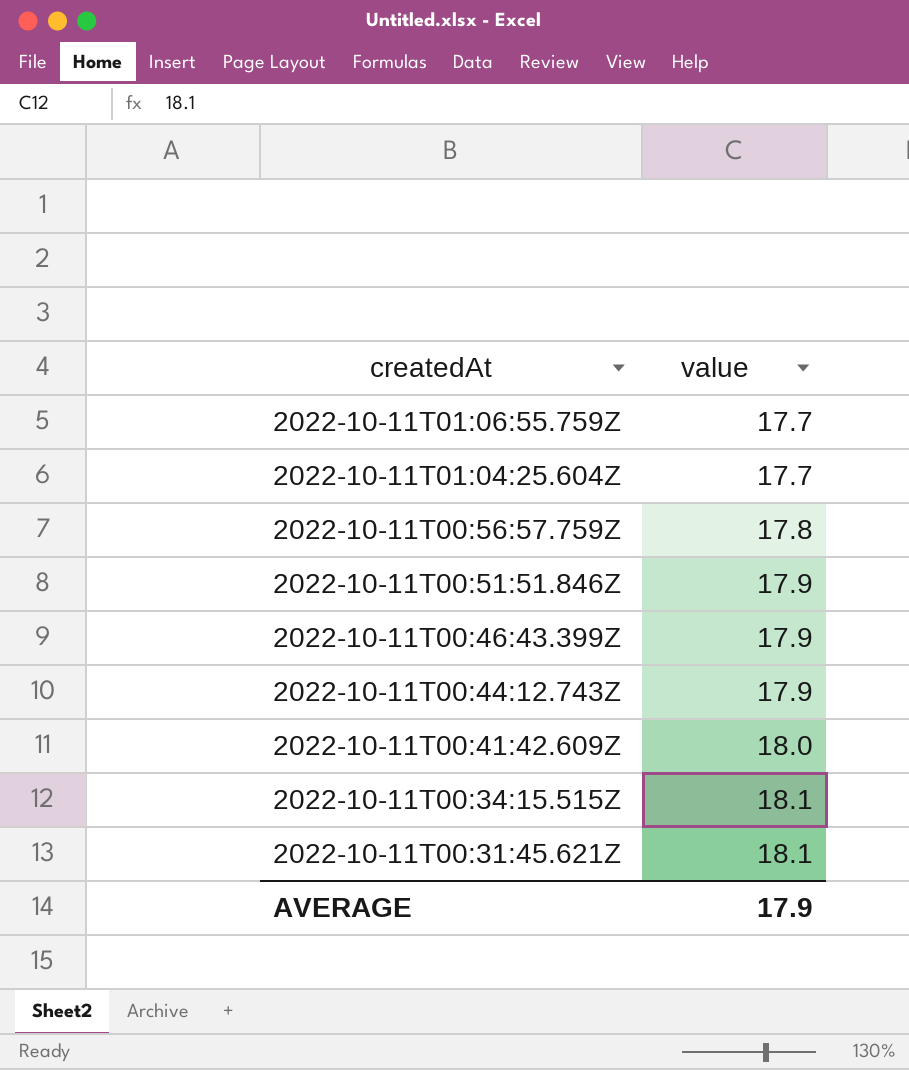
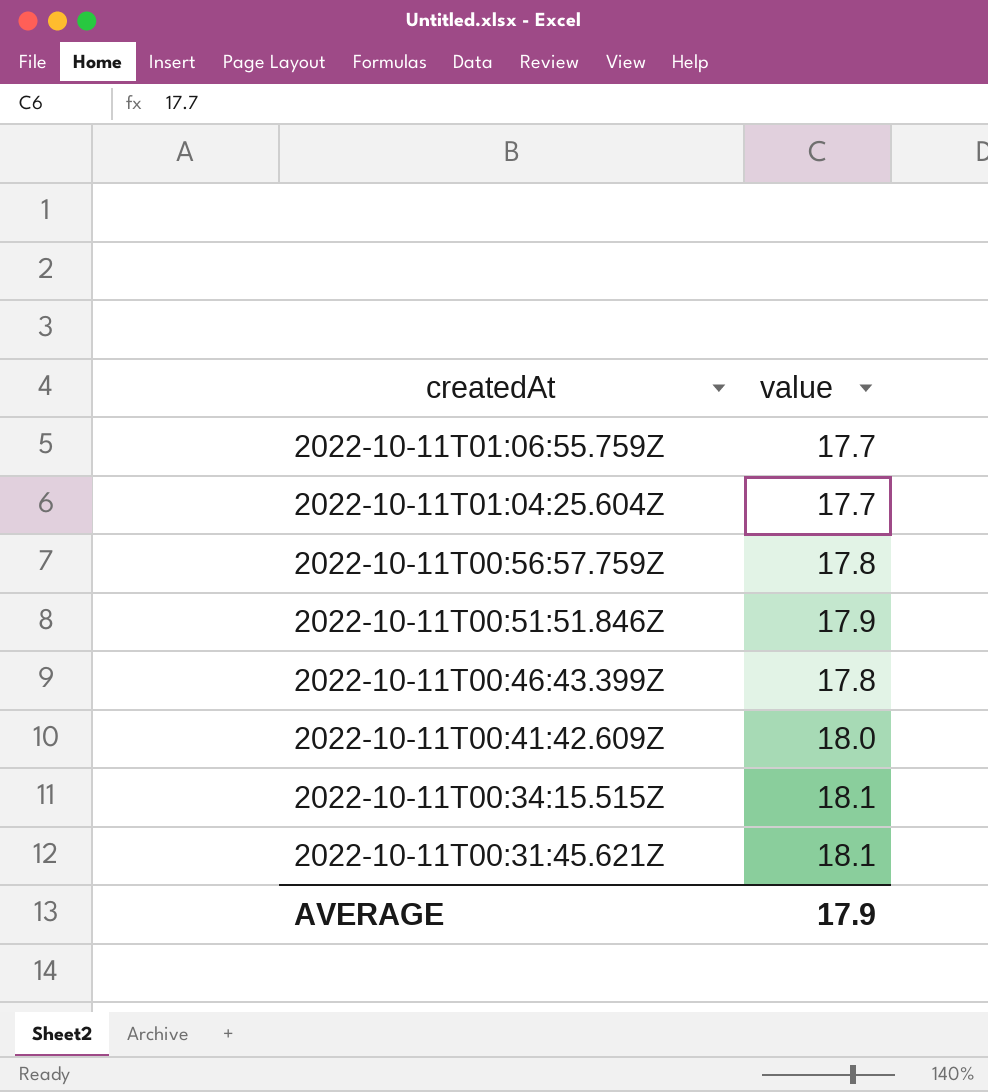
row 2022-10-11T00:44:12.743Z: 17.9 -> none
2022-10-11T00:46:43.399Z | value: 17.9 -> 17.8

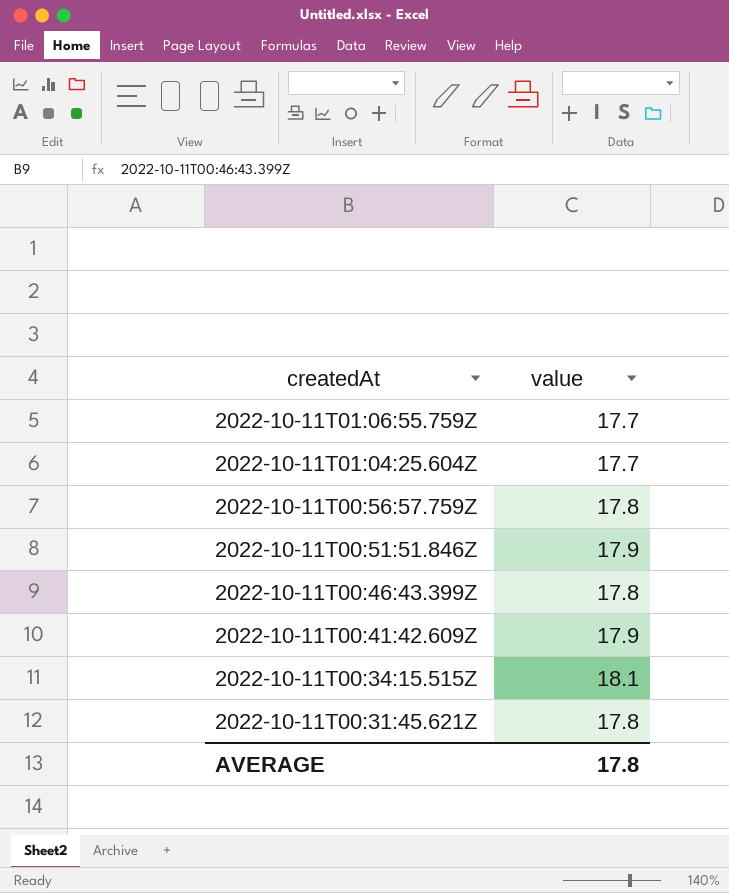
2022-10-11T00:41:42.609Z | value: 18.0 -> 17.9
2022-10-11T00:31:45.621Z | value: 18.1 -> 17.8
AVERAGE | value: 17.9 -> 17.8

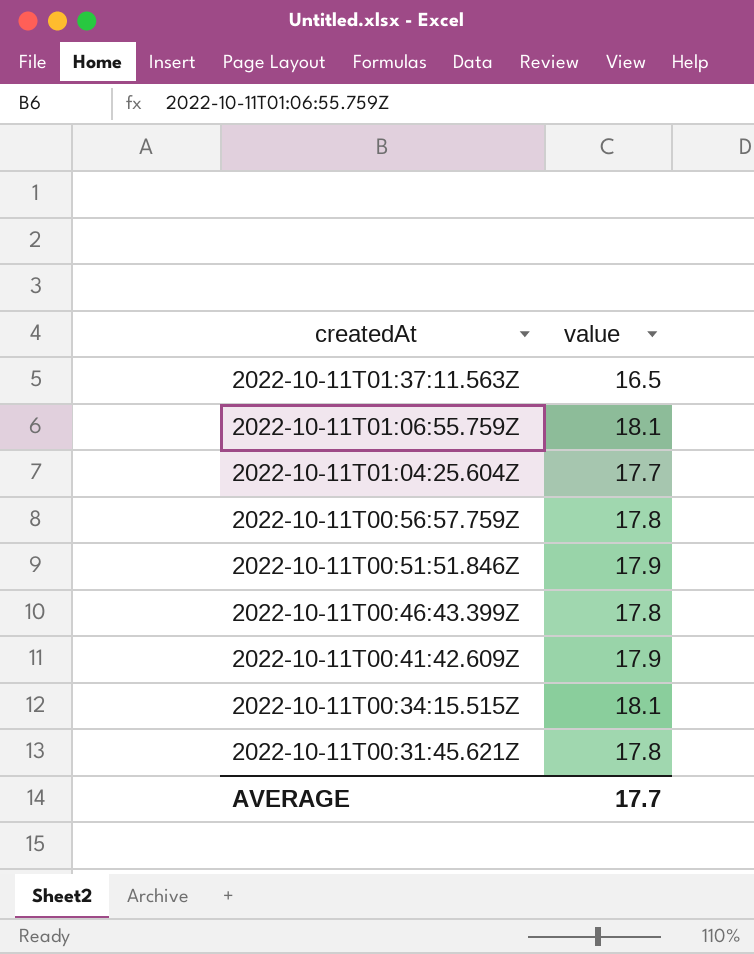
row 2022-10-11T01:37:11.563Z: none -> 16.5
2022-10-11T01:06:55.759Z | value: 17.7 -> 18.1
AVERAGE | value: 17.8 -> 17.7

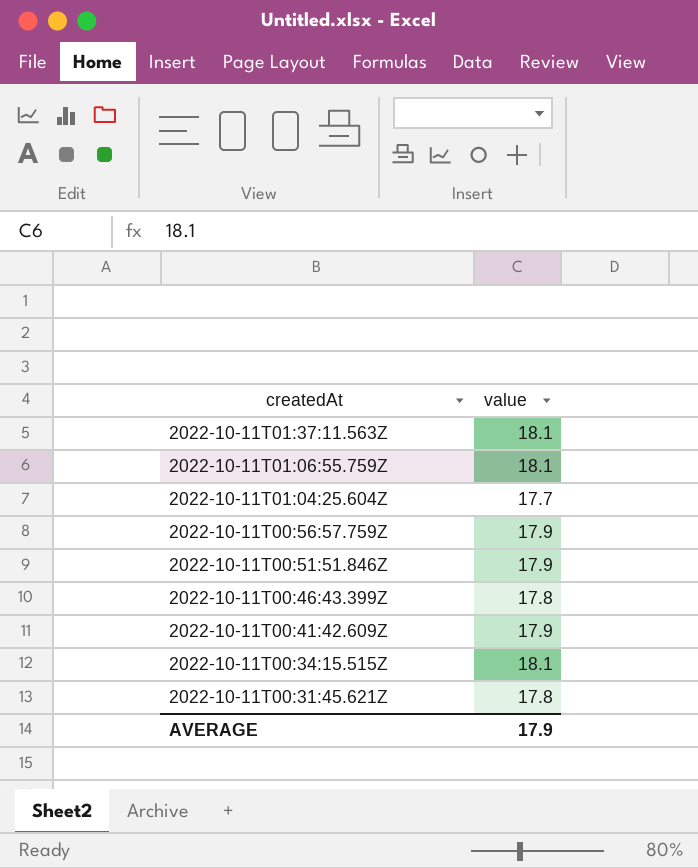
2022-10-11T01:37:11.563Z | value: 16.5 -> 18.1
2022-10-11T00:56:57.759Z | value: 17.8 -> 17.9
AVERAGE | value: 17.7 -> 17.9

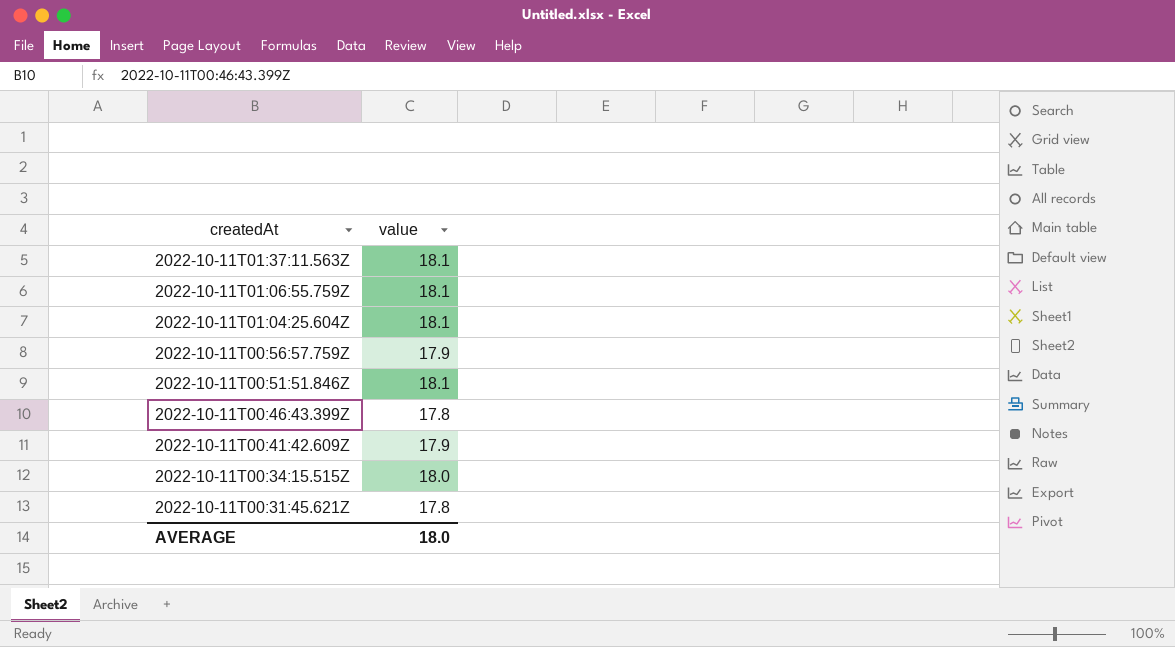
2022-10-11T01:04:25.604Z | value: 17.7 -> 18.1
2022-10-11T00:51:51.846Z | value: 17.9 -> 18.1
2022-10-11T00:34:15.515Z | value: 18.1 -> 18.0
AVERAGE | value: 17.9 -> 18.0

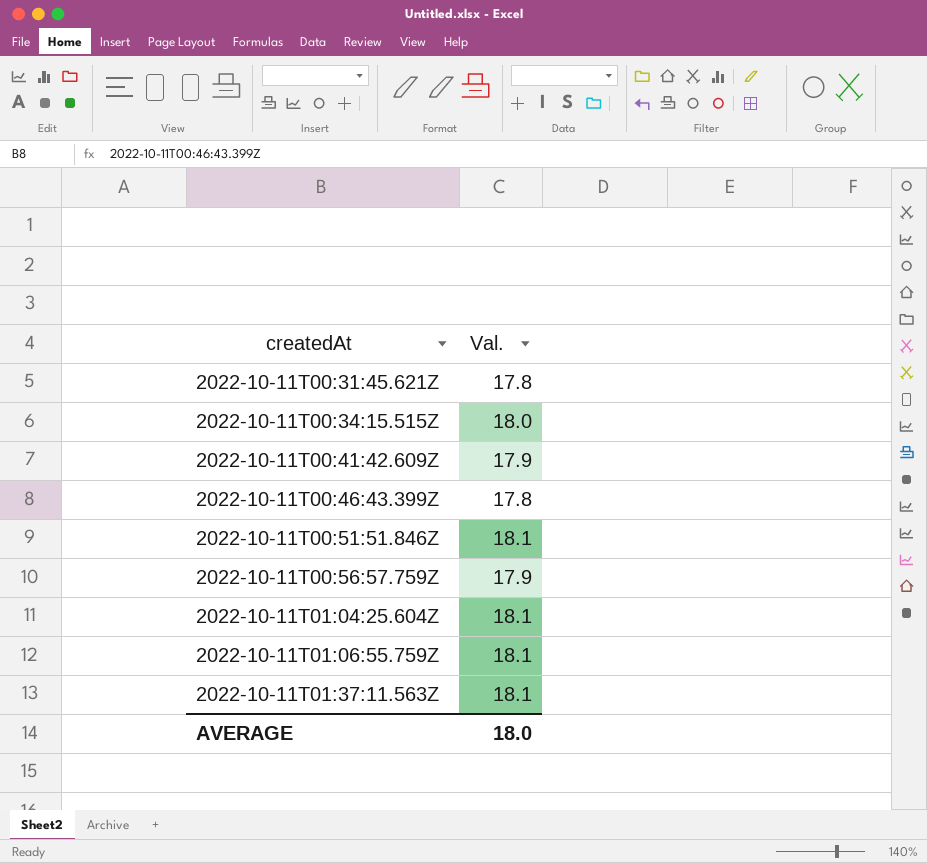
row order: createdAt descending -> createdAt ascending
column name: value -> Val.

